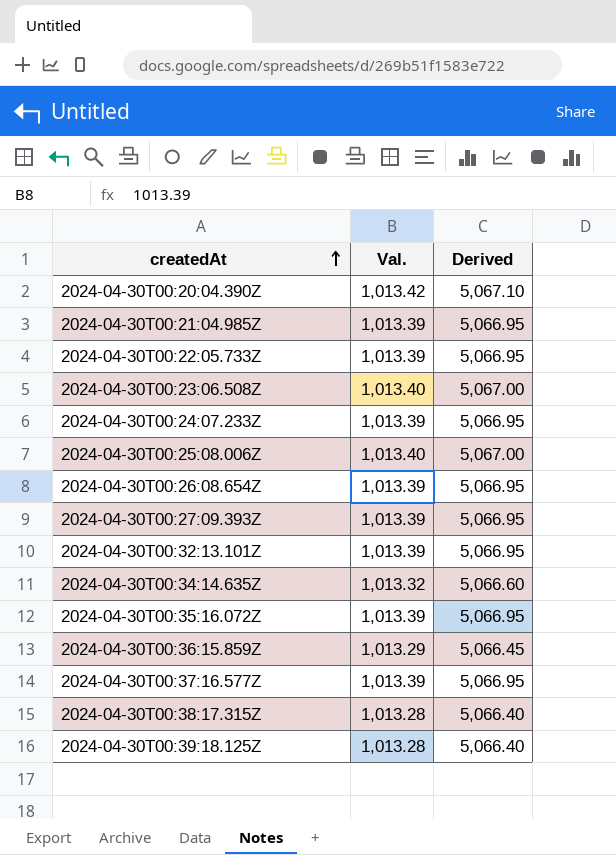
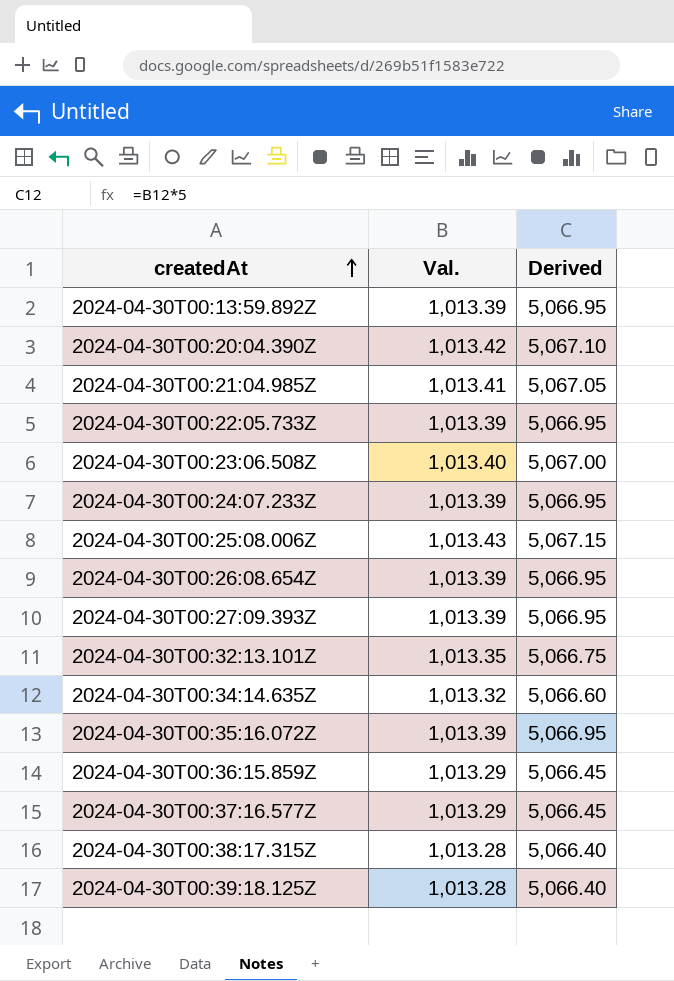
row 2024-04-30T00:13:59.892Z: none -> 1,013.39 | 5,066.95
2024-04-30T00:21:04.985Z | Val.: 1,013.39 -> 1,013.41
2024-04-30T00:21:04.985Z | Derived: 5,066.95 -> 5,067.05
2024-04-30T00:25:08.006Z | Val.: 1,013.40 -> 1,013.43
2024-04-30T00:25:08.006Z | Derived: 5,067.00 -> 5,067.15
2024-04-30T00:32:13.101Z | Val.: 1,013.39 -> 1,013.35
2024-04-30T00:32:13.101Z | Derived: 5,066.95 -> 5,066.75
2024-04-30T00:37:16.577Z | Val.: 1,013.39 -> 1,013.29
2024-04-30T00:37:16.577Z | Derived: 5,066.95 -> 5,066.45

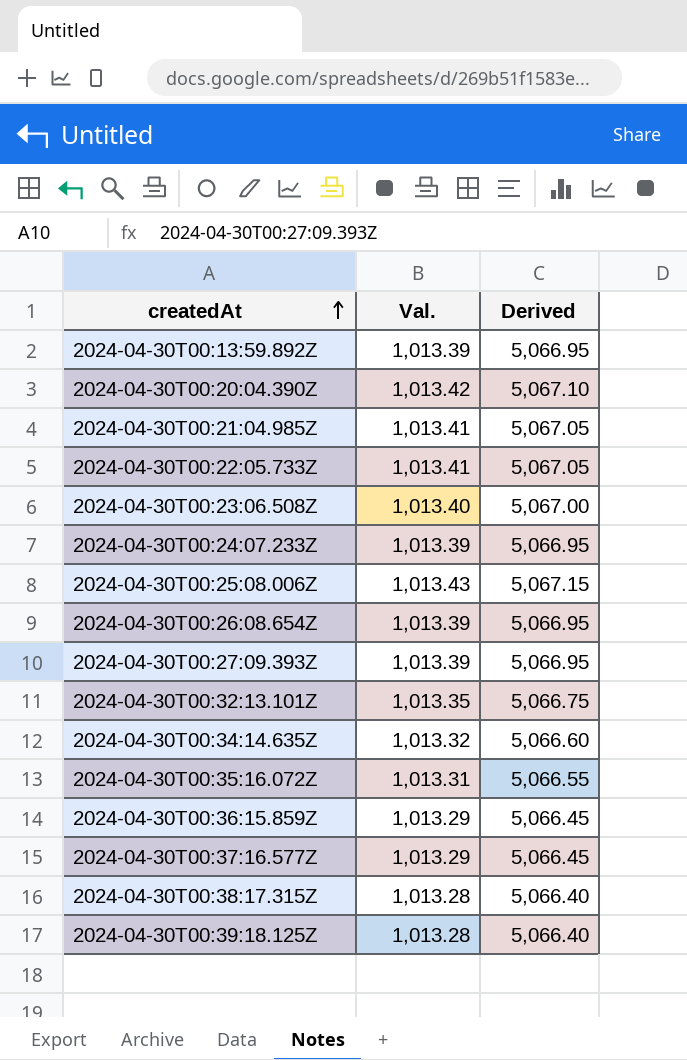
2024-04-30T00:22:05.733Z | Val.: 1,013.39 -> 1,013.41
2024-04-30T00:22:05.733Z | Derived: 5,066.95 -> 5,067.05
2024-04-30T00:35:16.072Z | Val.: 1,013.39 -> 1,013.31
2024-04-30T00:35:16.072Z | Derived: 5,066.95 -> 5,066.55

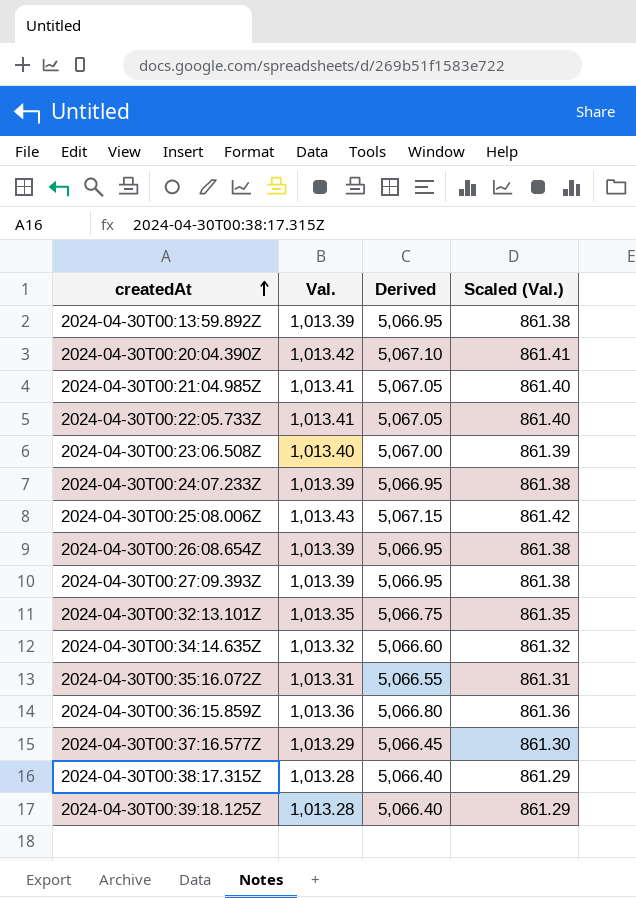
column Scaled (Val.) | formula: none -> [Val.] * 0.85
2024-04-30T00:36:15.859Z | Val.: 1,013.29 -> 1,013.36
2024-04-30T00:36:15.859Z | Derived: 5,066.45 -> 5,066.80

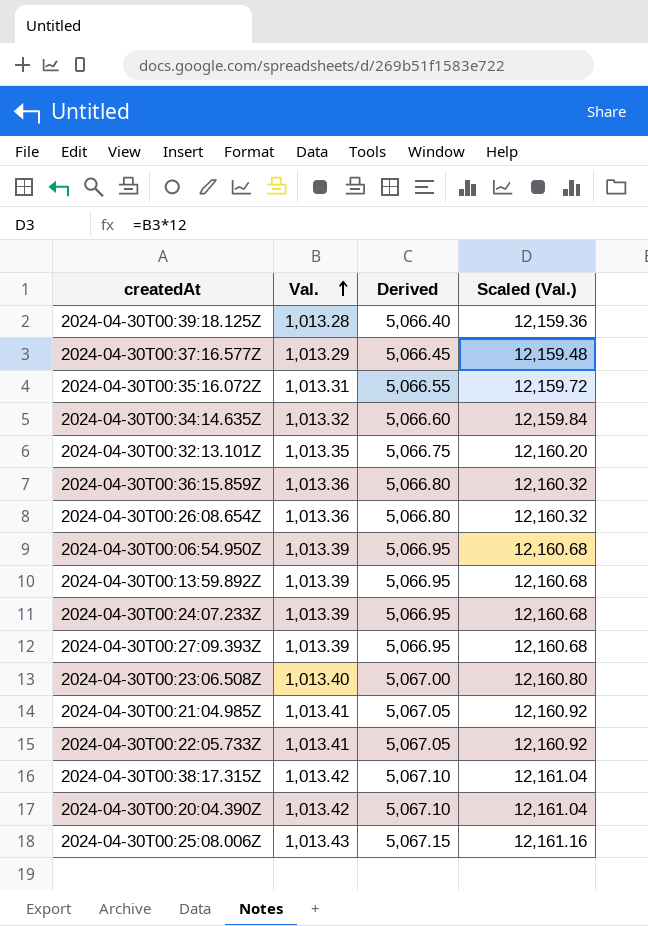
row order: createdAt ascending -> Val. ascending
column Scaled (Val.) | formula: [Val.] * 0.85 -> [Val.] * 12
2024-04-30T00:26:08.654Z | Val.: 1,013.39 -> 1,013.36
2024-04-30T00:26:08.654Z | Derived: 5,066.95 -> 5,066.80
row 2024-04-30T00:06:54.950Z: none -> 1,013.39 | 5,066.95 | 12,160.68
2024-04-30T00:38:17.315Z | Val.: 1,013.28 -> 1,013.42
2024-04-30T00:38:17.315Z | Derived: 5,066.40 -> 5,067.10

